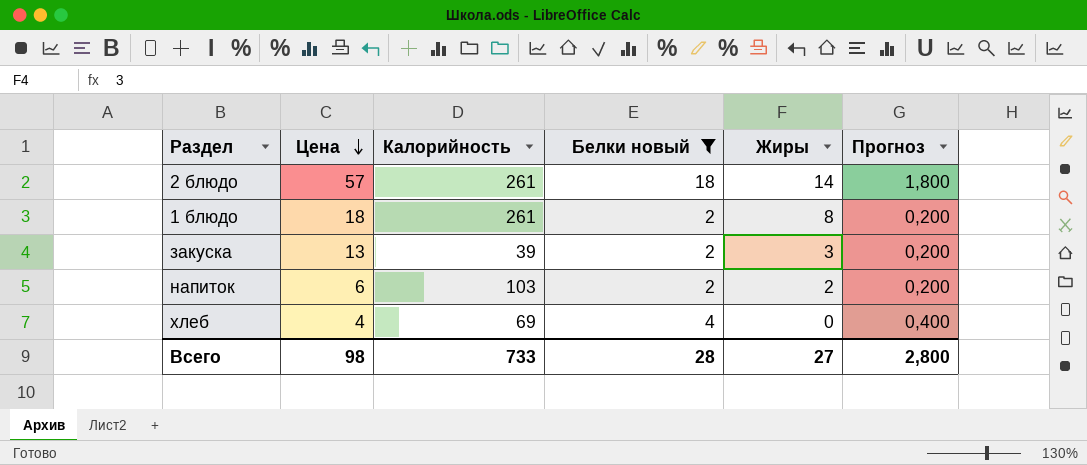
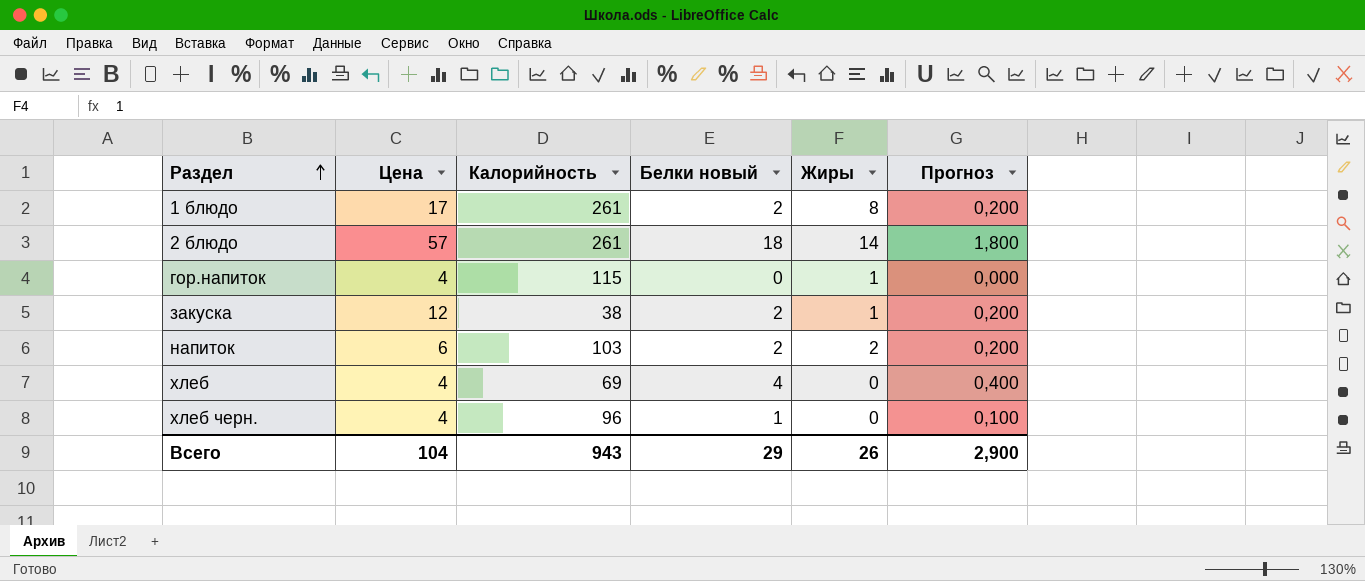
filter: Белки новый >= 2 -> none
row order: Цена descending -> Раздел ascending
1 блюдо | Цена: 18 -> 17
закуска | Цена: 13 -> 12
закуска | Калорийность: 39 -> 38
закуска | Жиры: 3 -> 1
Всего | Цена: 98 -> 104
Всего | Калорийность: 733 -> 943
Всего | Белки новый: 28 -> 29
Всего | Жиры: 27 -> 26
Всего | Прогноз: 2,800 -> 2,900

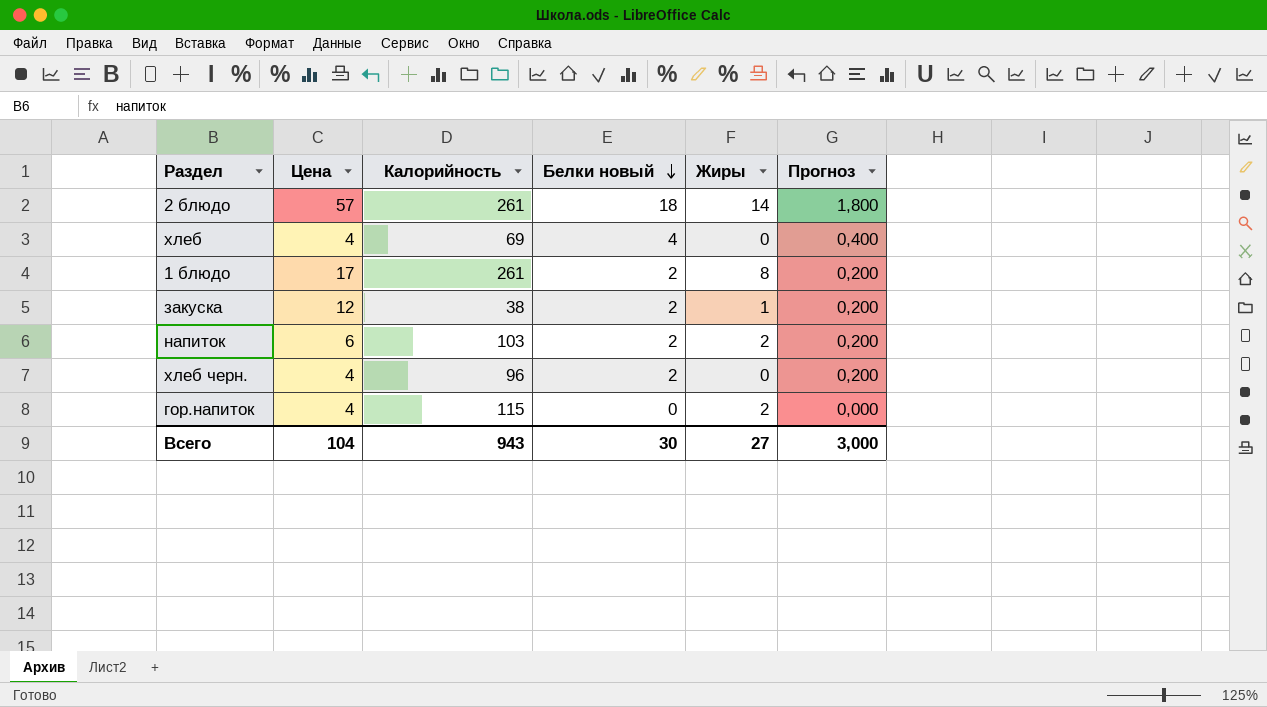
row order: Раздел ascending -> Белки новый descending
хлеб черн. | Белки новый: 1 -> 2
хлеб черн. | Прогноз: 0,100 -> 0,200
гор.напиток | Жиры: 1 -> 2
Всего | Белки новый: 29 -> 30
Всего | Жиры: 26 -> 27
Всего | Прогноз: 2,900 -> 3,000

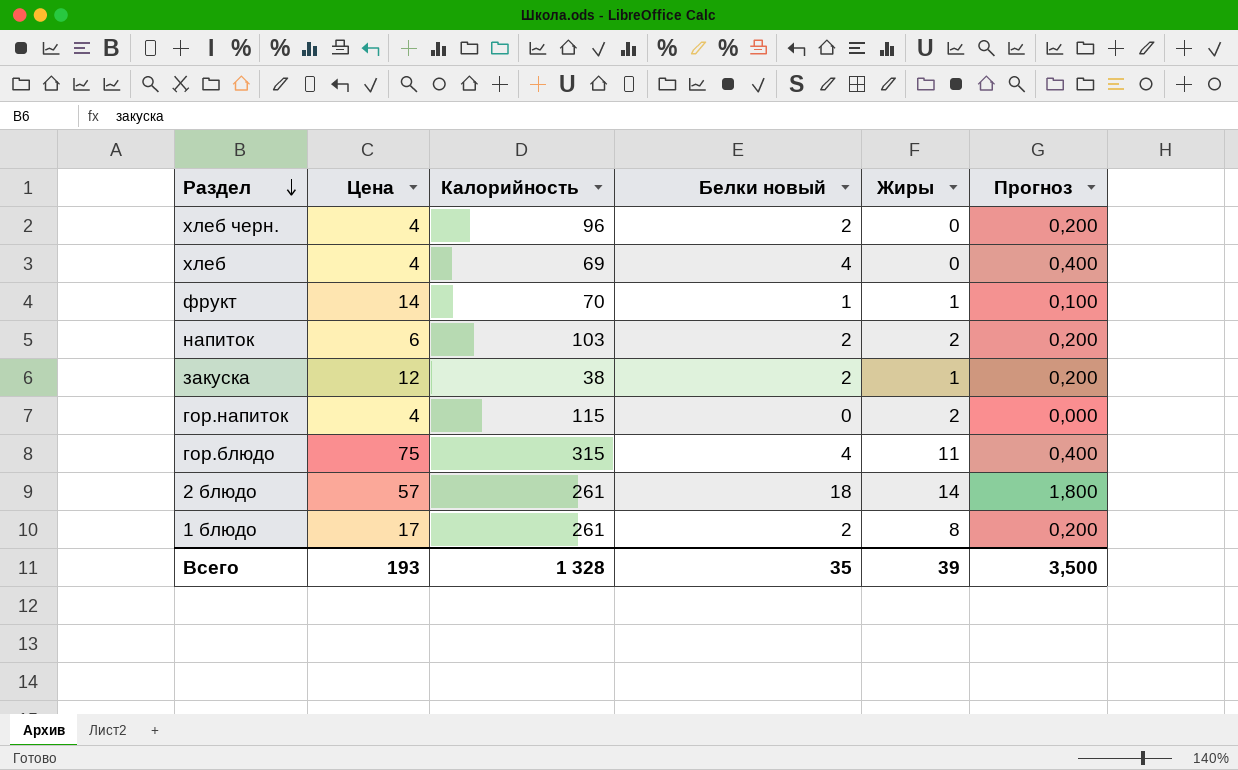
row order: Белки новый descending -> Раздел descending
row фрукт: none -> 14 | 70 | 1 | 1 | 0,100
row гор.блюдо: none -> 75 | 315 | 4 | 11 | 0,400
Всего | Цена: 104 -> 193
Всего | Калорийность: 943 -> 1 328
Всего | Белки новый: 30 -> 35
Всего | Жиры: 27 -> 39
Всего | Прогноз: 3,000 -> 3,500

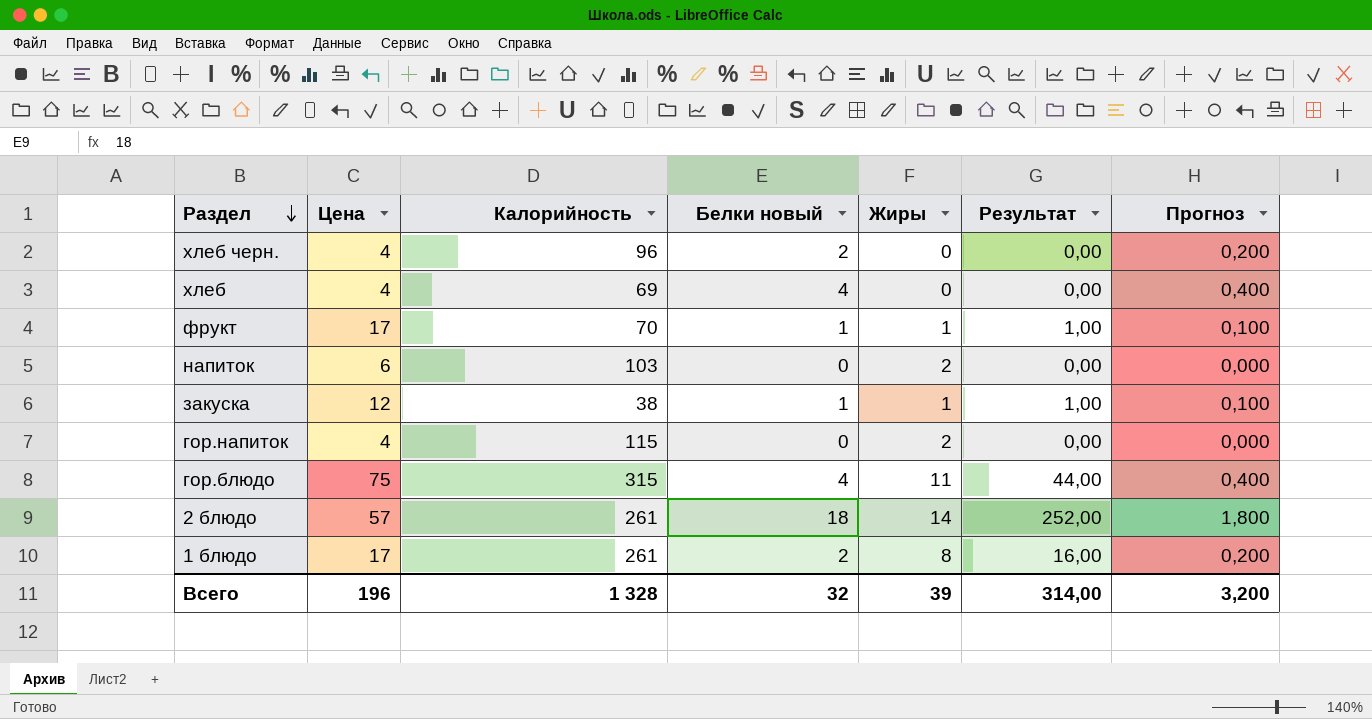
column Результат | formula: none -> [Белки новый] * [Жиры]
фрукт | Цена: 14 -> 17
напиток | Белки новый: 2 -> 0
напиток | Прогноз: 0,200 -> 0,000
закуска | Белки новый: 2 -> 1
закуска | Прогноз: 0,200 -> 0,100
Всего | Цена: 193 -> 196
Всего | Белки новый: 35 -> 32
Всего | Прогноз: 3,500 -> 3,200

